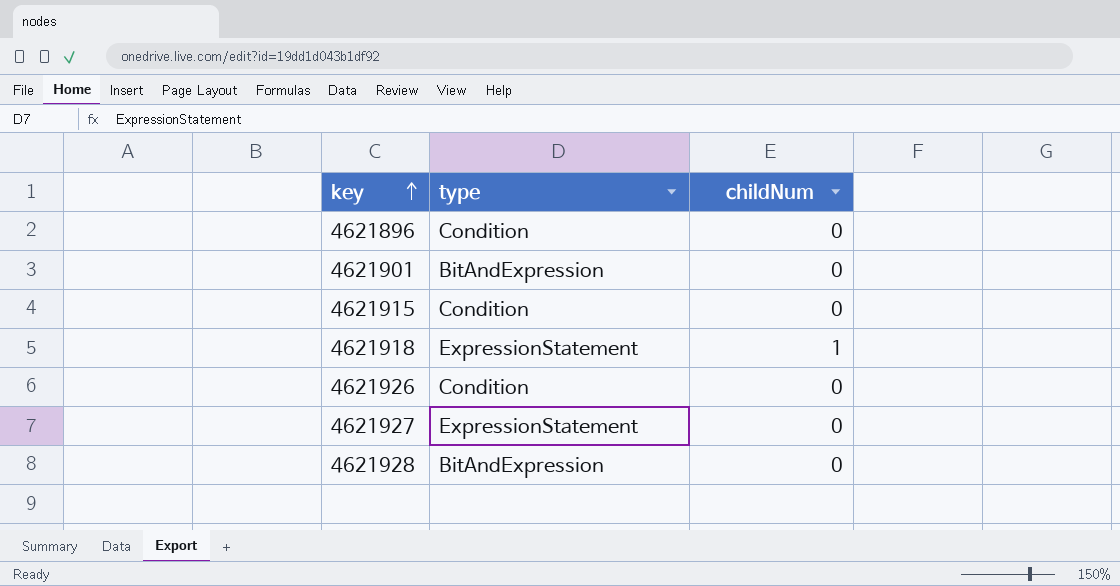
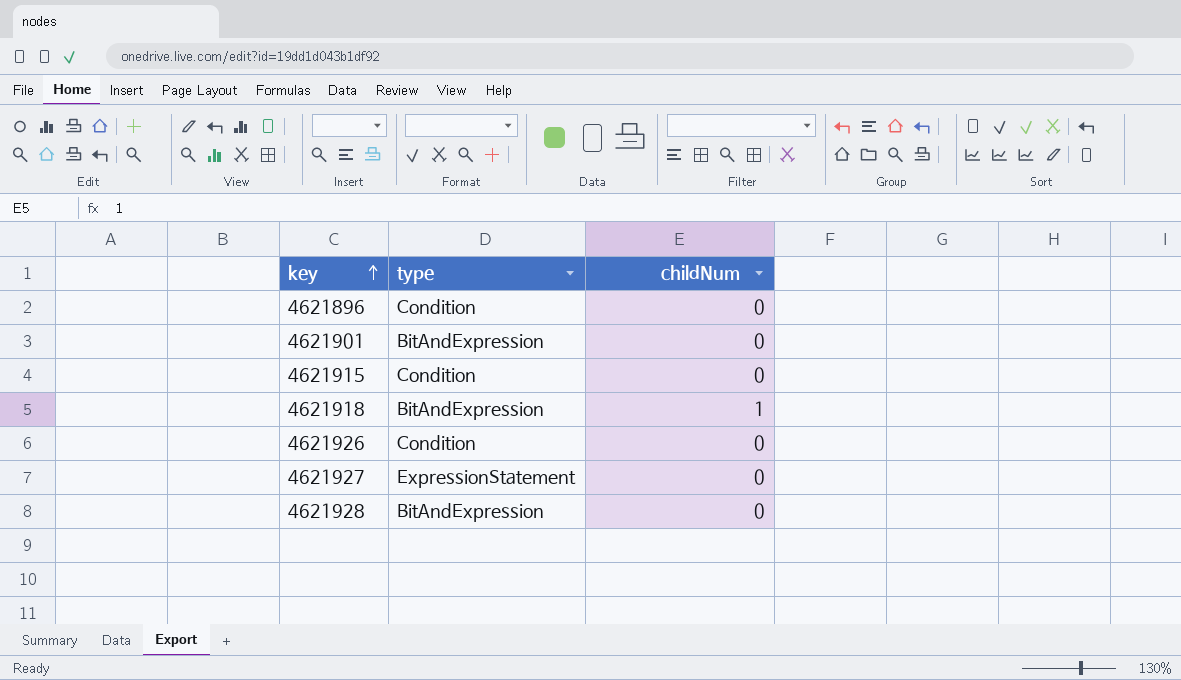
4621918 | type: ExpressionStatement -> BitAndExpression

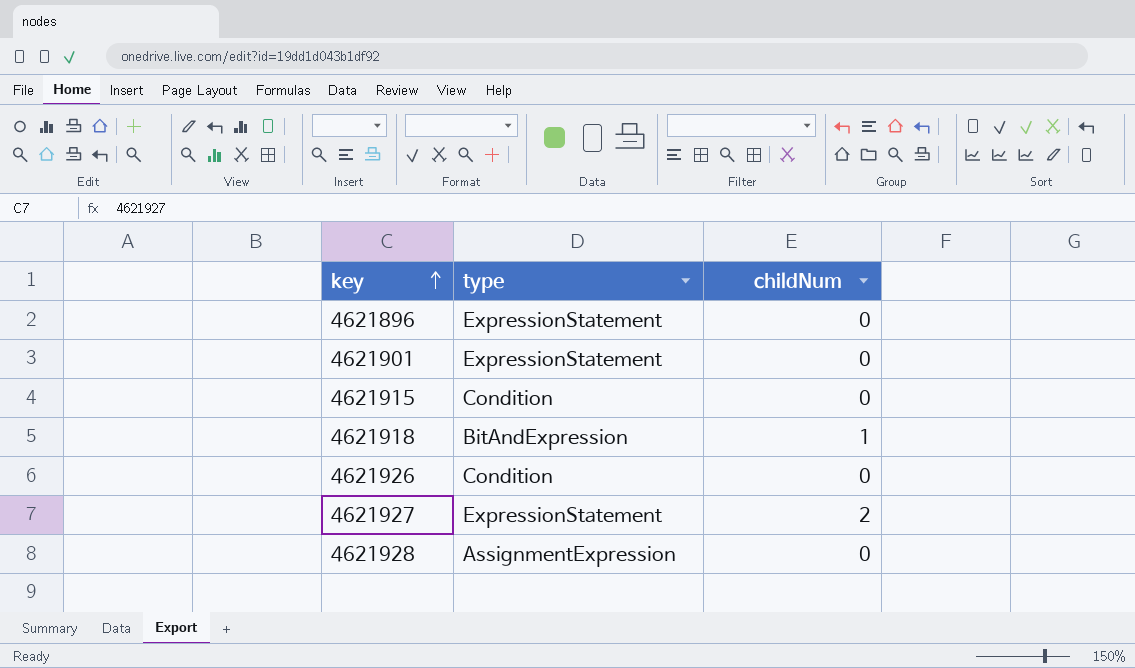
4621896 | type: Condition -> ExpressionStatement
4621901 | type: BitAndExpression -> ExpressionStatement
4621927 | childNum: 0 -> 2
4621928 | type: BitAndExpression -> AssignmentExpression

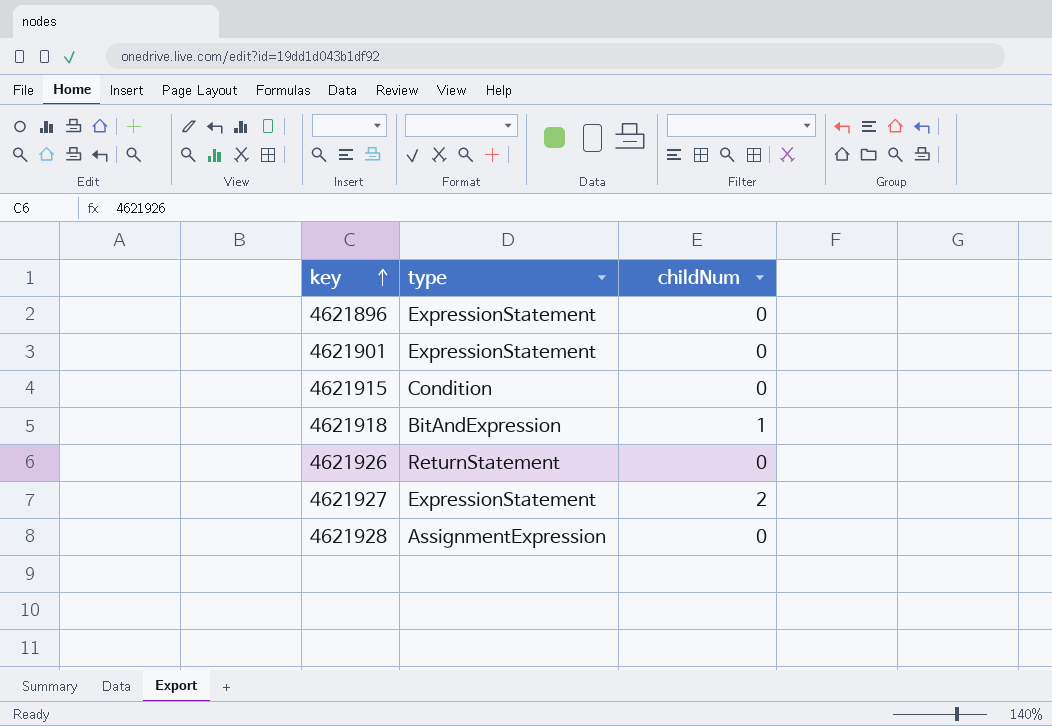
4621926 | type: Condition -> ReturnStatement

